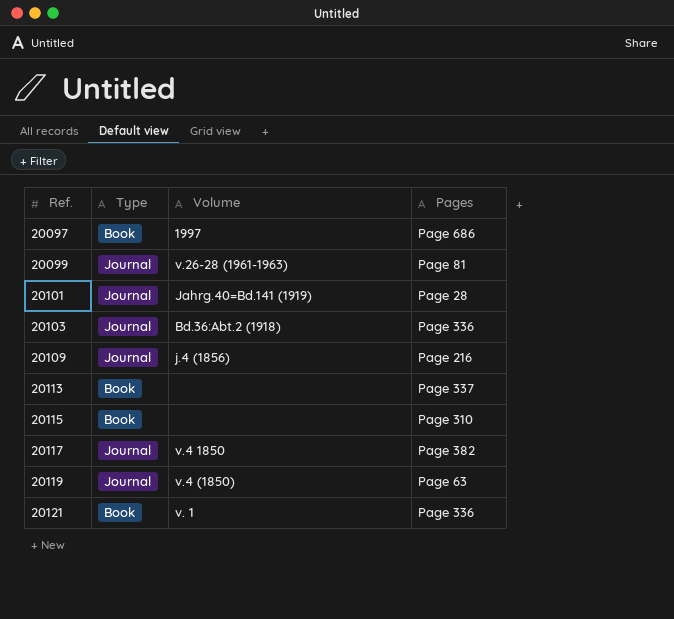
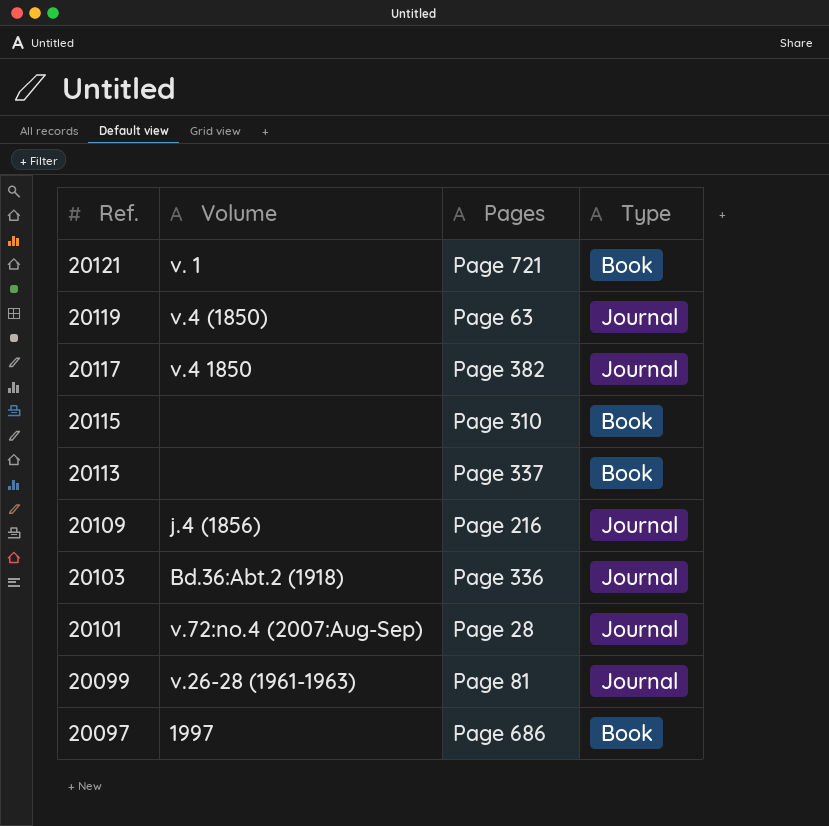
row order: Ref. ascending -> Ref. descending
column Type | position: 2 -> 4
20121 | Pages: Page 336 -> Page 721
20101 | Volume: Jahrg.40=Bd.141 (1919) -> v.72:no.4 (2007:Aug-Sep)

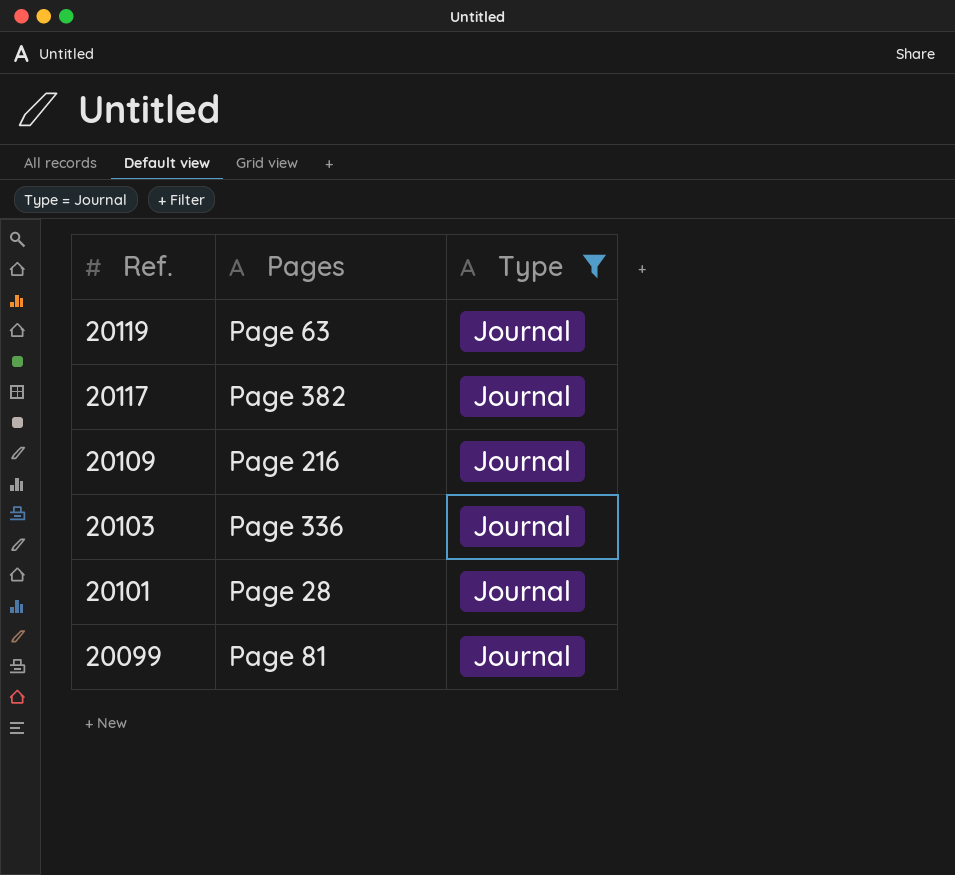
filter: none -> Type = Journal
column Volume | position: 2 -> none

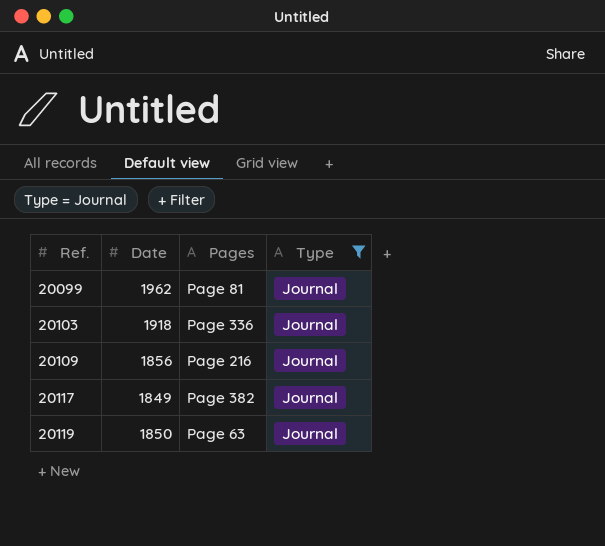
row order: Ref. descending -> Ref. ascending
column Date | position: none -> 2
row 20101: Page 28 | Journal -> none

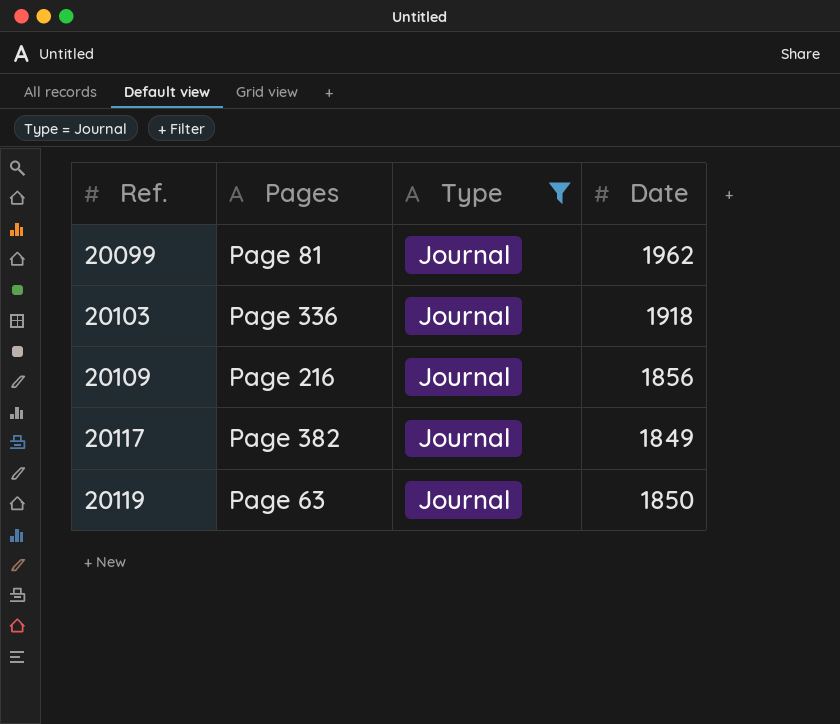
column Date | position: 2 -> 4

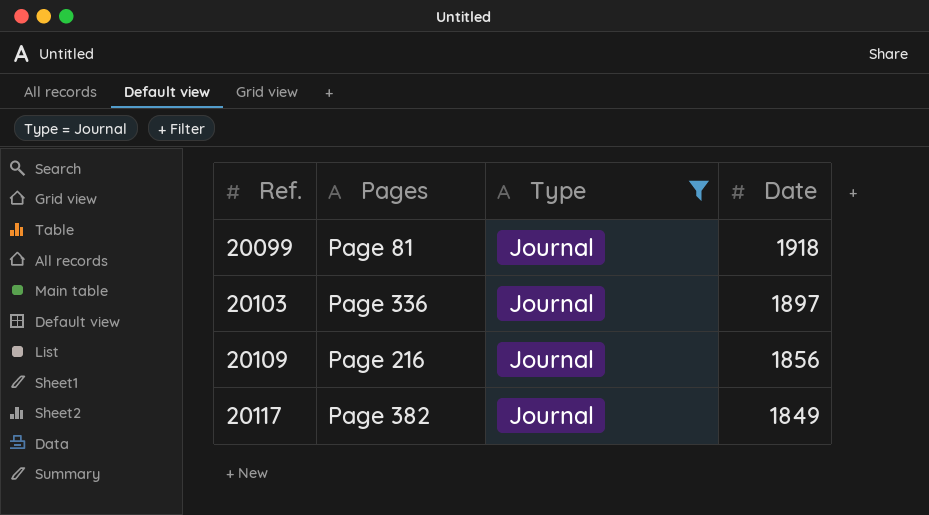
row 20119: Page 63 | Journal | 1850 -> none
20099 | Date: 1962 -> 1918
20103 | Date: 1918 -> 1897

